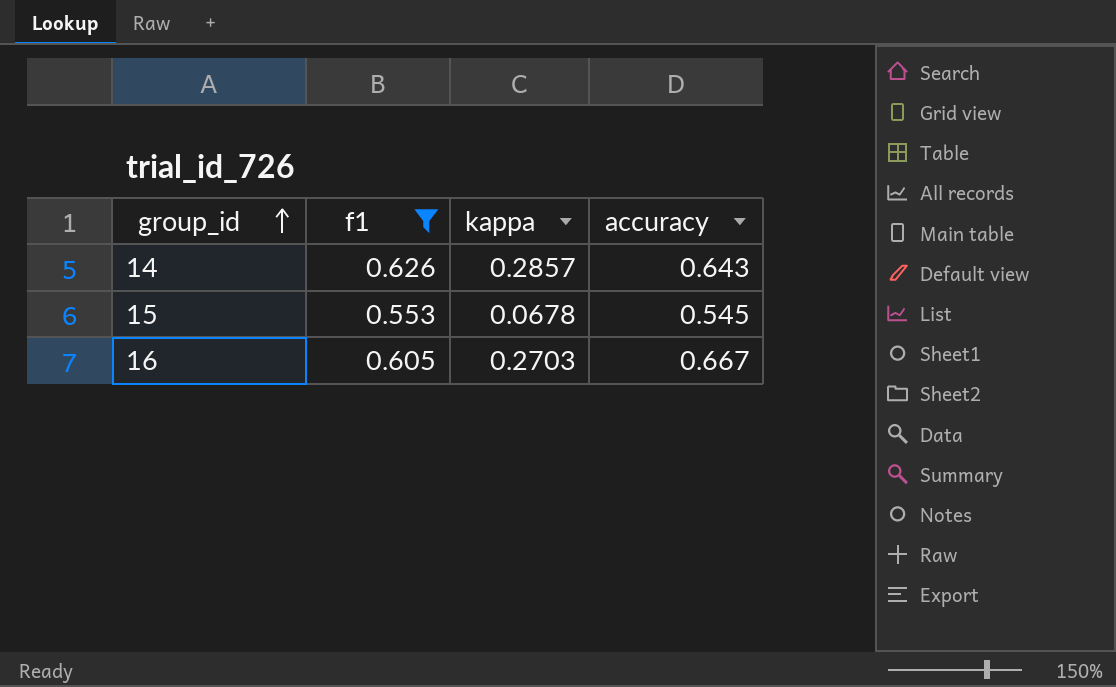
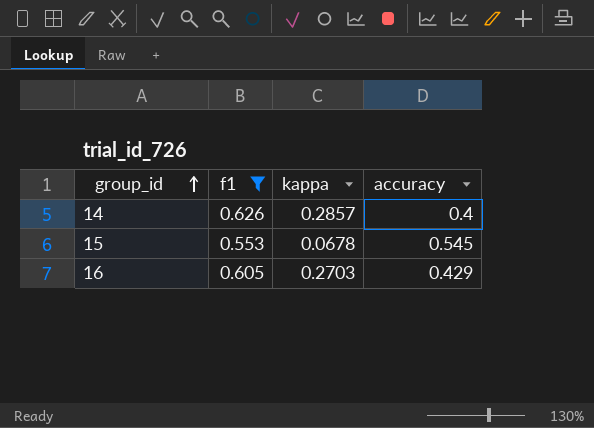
14 | accuracy: 0.643 -> 0.4
16 | accuracy: 0.667 -> 0.429

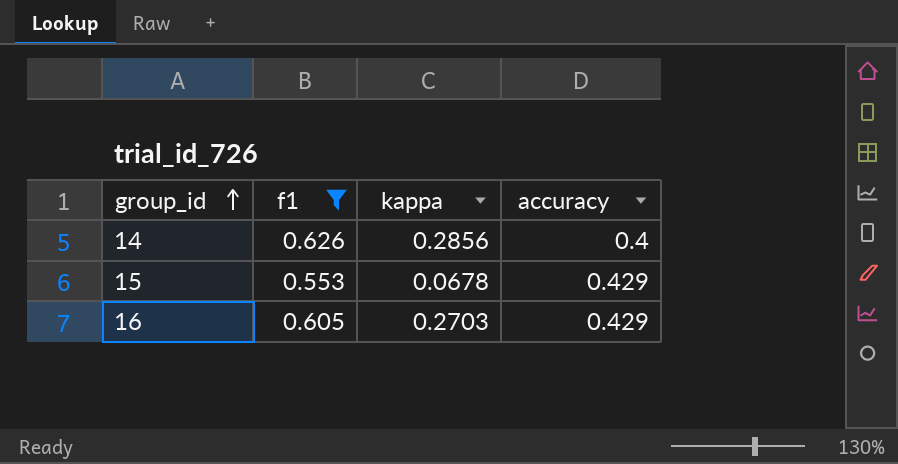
14 | kappa: 0.2857 -> 0.2856
15 | accuracy: 0.545 -> 0.429

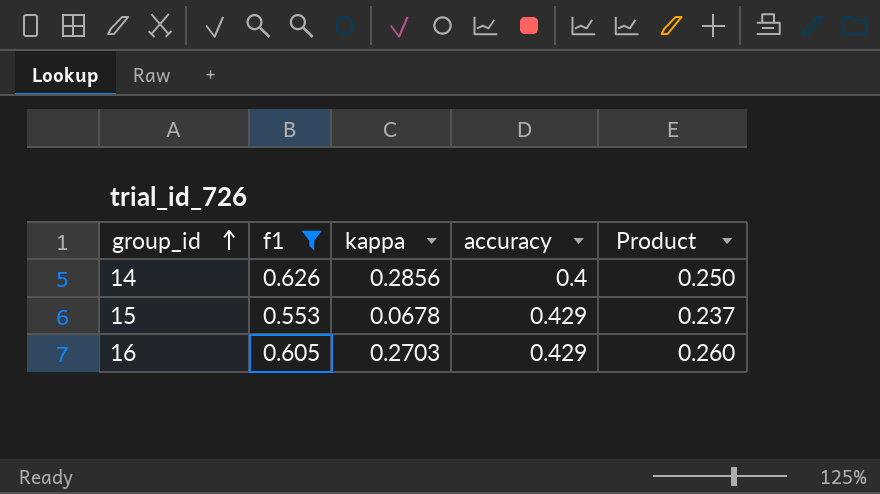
column Product | formula: none -> [f1] * [accuracy]

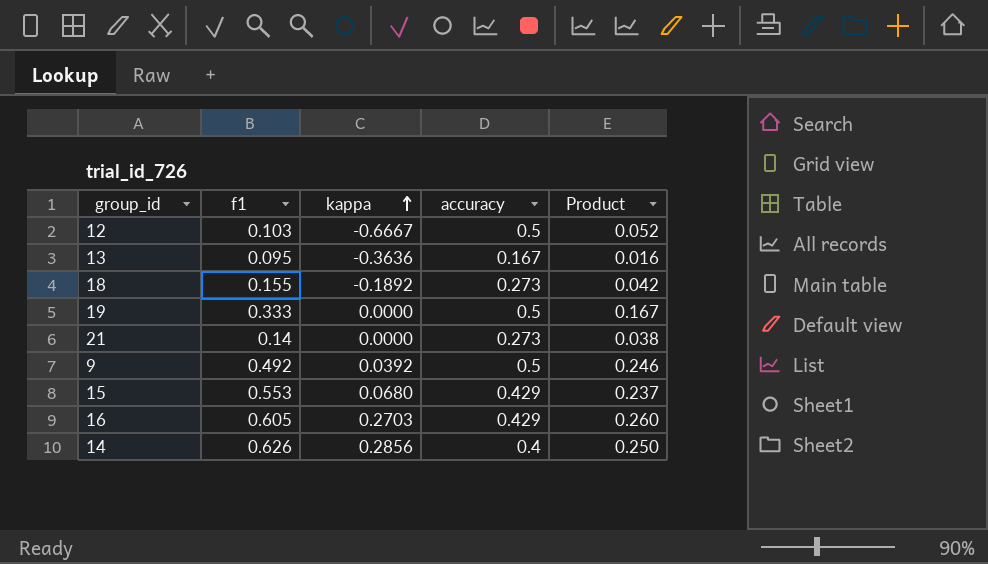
filter: f1 >= 0.553 -> none
row order: group_id ascending -> kappa ascending
15 | kappa: 0.0678 -> 0.0680

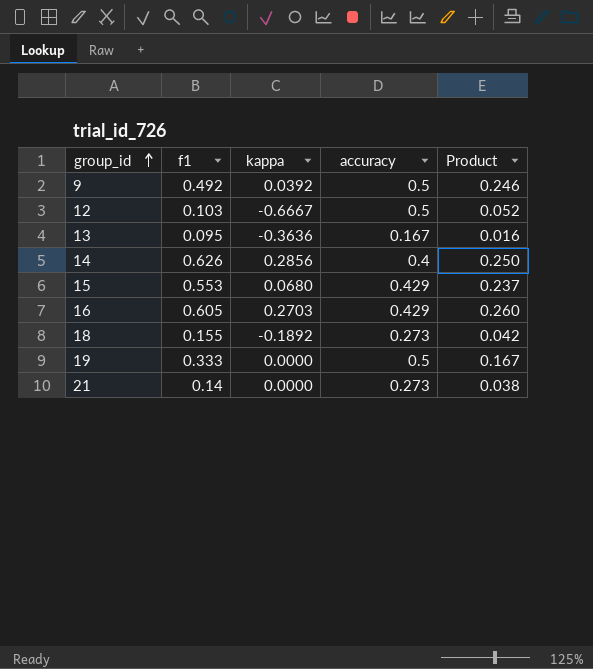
row order: kappa ascending -> group_id ascending

